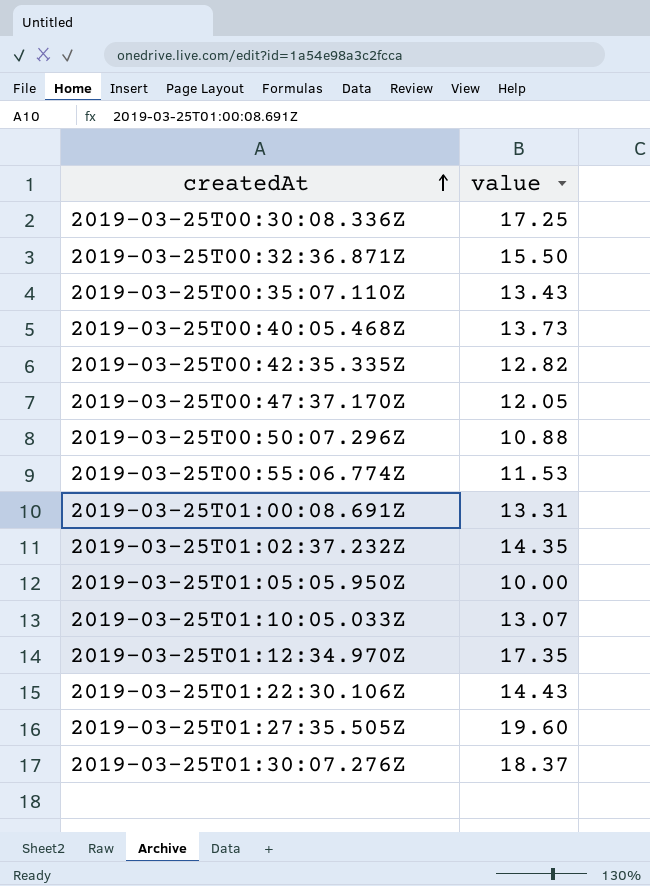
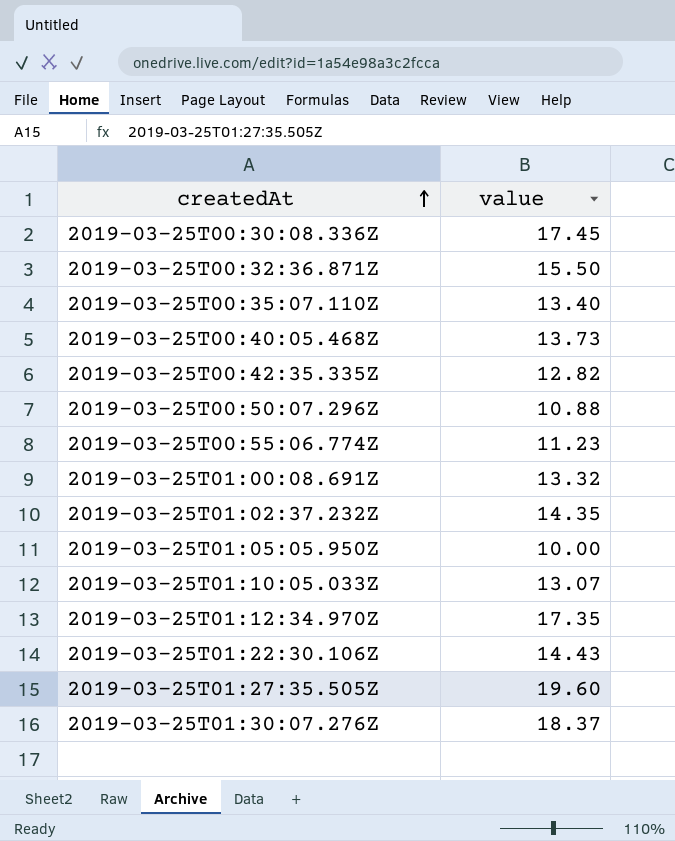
row 2019-03-25T00:47:37.170Z: 12.05 -> none
2019-03-25T00:30:08.336Z | value: 17.25 -> 17.45
2019-03-25T00:35:07.110Z | value: 13.43 -> 13.40
2019-03-25T00:55:06.774Z | value: 11.53 -> 11.23
2019-03-25T01:00:08.691Z | value: 13.31 -> 13.32

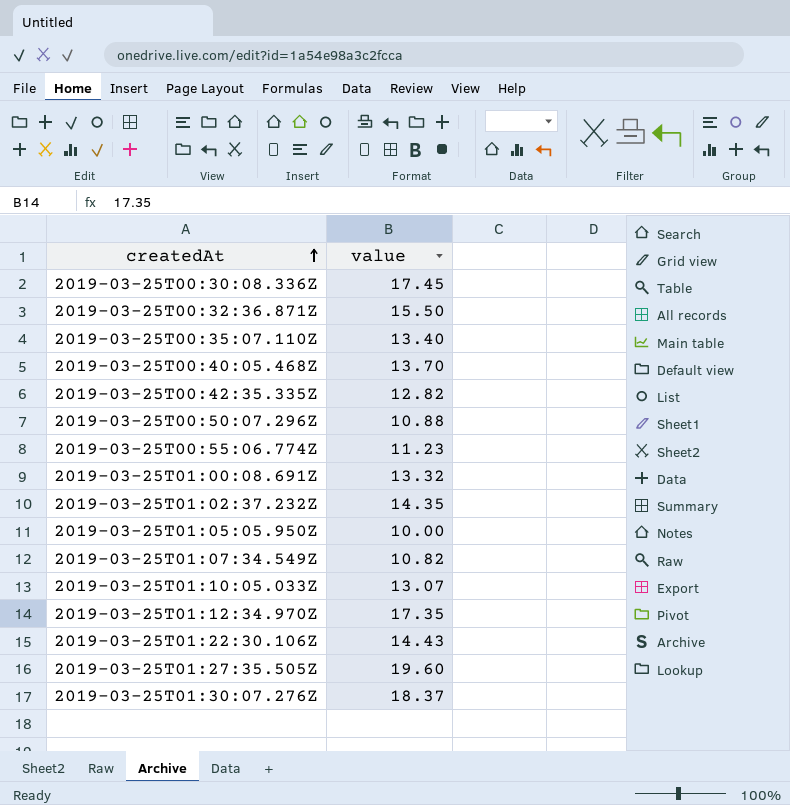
2019-03-25T00:40:05.468Z | value: 13.73 -> 13.70
row 2019-03-25T01:07:34.549Z: none -> 10.82

